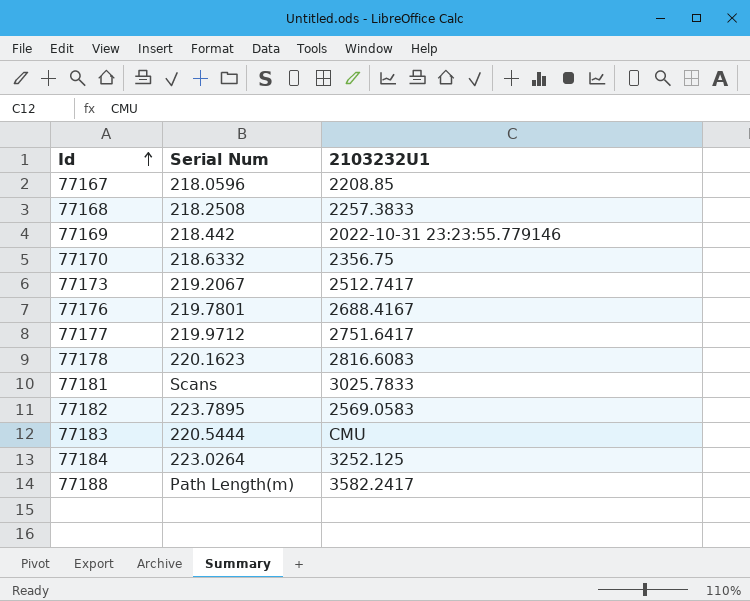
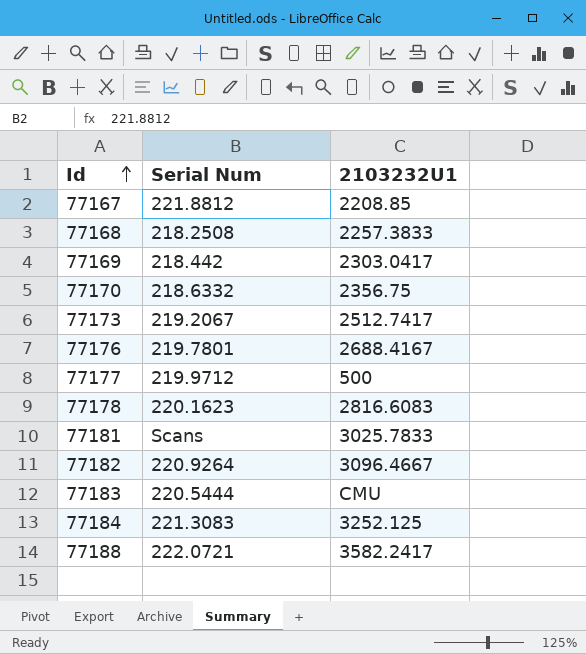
77167 | Serial Num: 218.0596 -> 221.8812
77169 | 2103232U1: 2022-10-31 23:23:55.779146 -> 2303.0417
77177 | 2103232U1: 2751.6417 -> 500
77182 | Serial Num: 223.7895 -> 220.9264
77182 | 2103232U1: 2569.0583 -> 3096.4667
77184 | Serial Num: 223.0264 -> 221.3083
77188 | Serial Num: Path Length(m) -> 222.0721

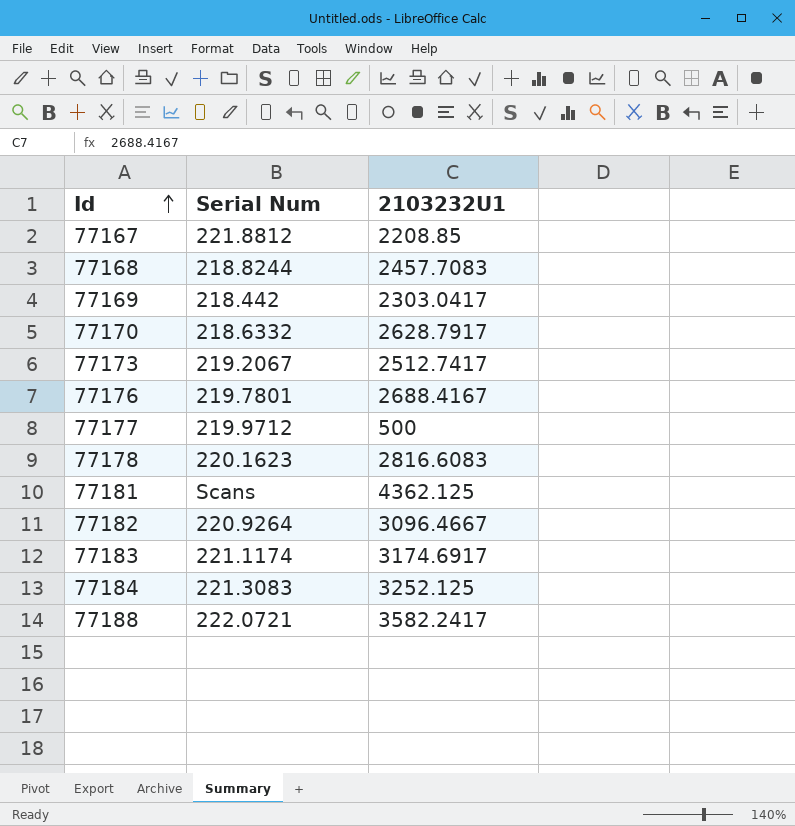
77168 | Serial Num: 218.2508 -> 218.8244
77168 | 2103232U1: 2257.3833 -> 2457.7083
77170 | 2103232U1: 2356.75 -> 2628.7917
77181 | 2103232U1: 3025.7833 -> 4362.125
77183 | Serial Num: 220.5444 -> 221.1174
77183 | 2103232U1: CMU -> 3174.6917

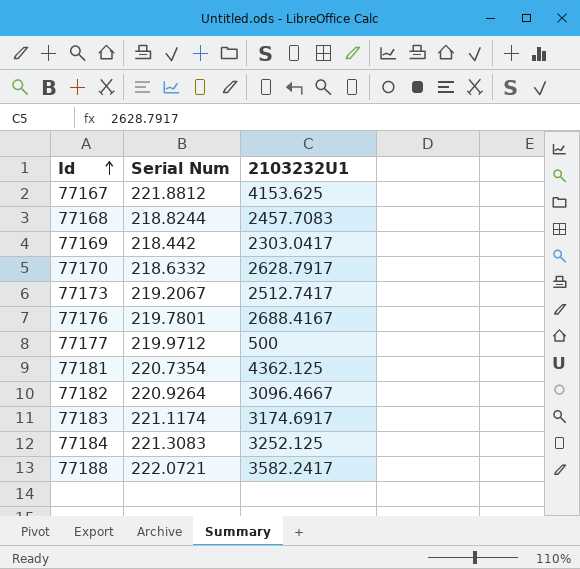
row 77178: 220.1623 | 2816.6083 -> none
77167 | 2103232U1: 2208.85 -> 4153.625
77181 | Serial Num: Scans -> 220.7354

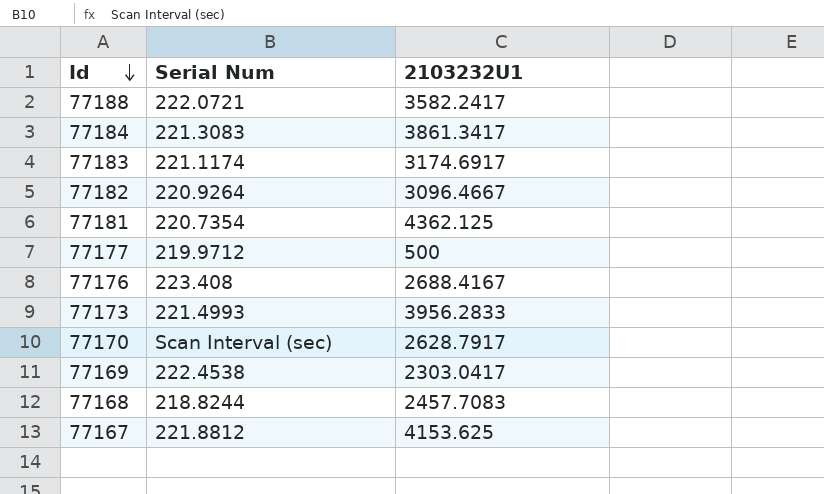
row order: Id ascending -> Id descending
77184 | 2103232U1: 3252.125 -> 3861.3417
77176 | Serial Num: 219.7801 -> 223.408
77173 | Serial Num: 219.2067 -> 221.4993
77173 | 2103232U1: 2512.7417 -> 3956.2833
77170 | Serial Num: 218.6332 -> Scan Interval (sec)
77169 | Serial Num: 218.442 -> 222.4538

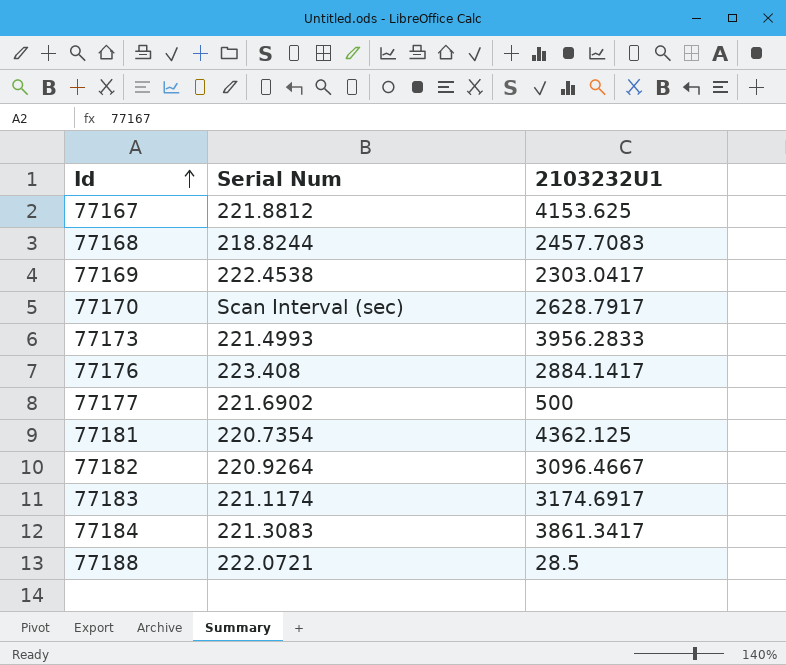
row order: Id descending -> Id ascending
77176 | 2103232U1: 2688.4167 -> 2884.1417
77177 | Serial Num: 219.9712 -> 221.6902
77188 | 2103232U1: 3582.2417 -> 28.5

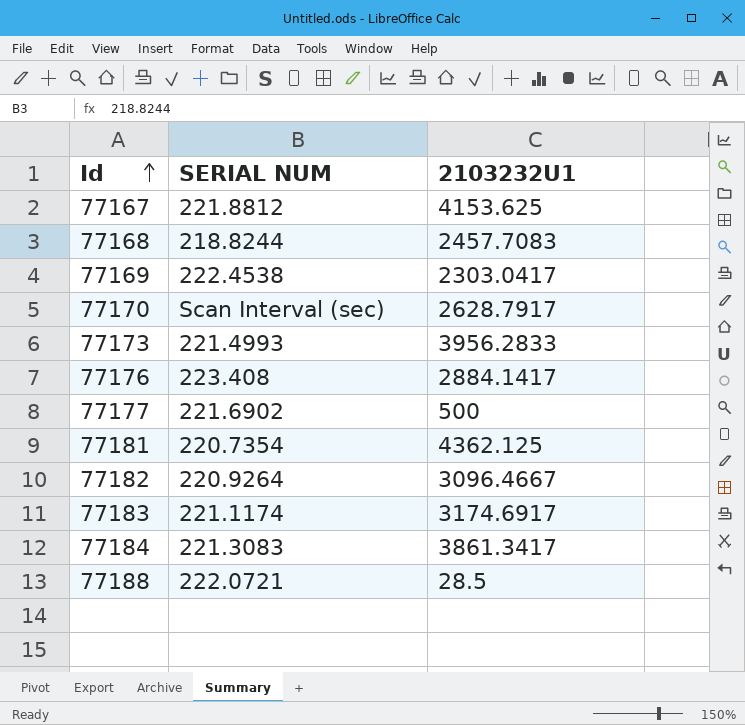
column name: Serial Num -> SERIAL NUM

